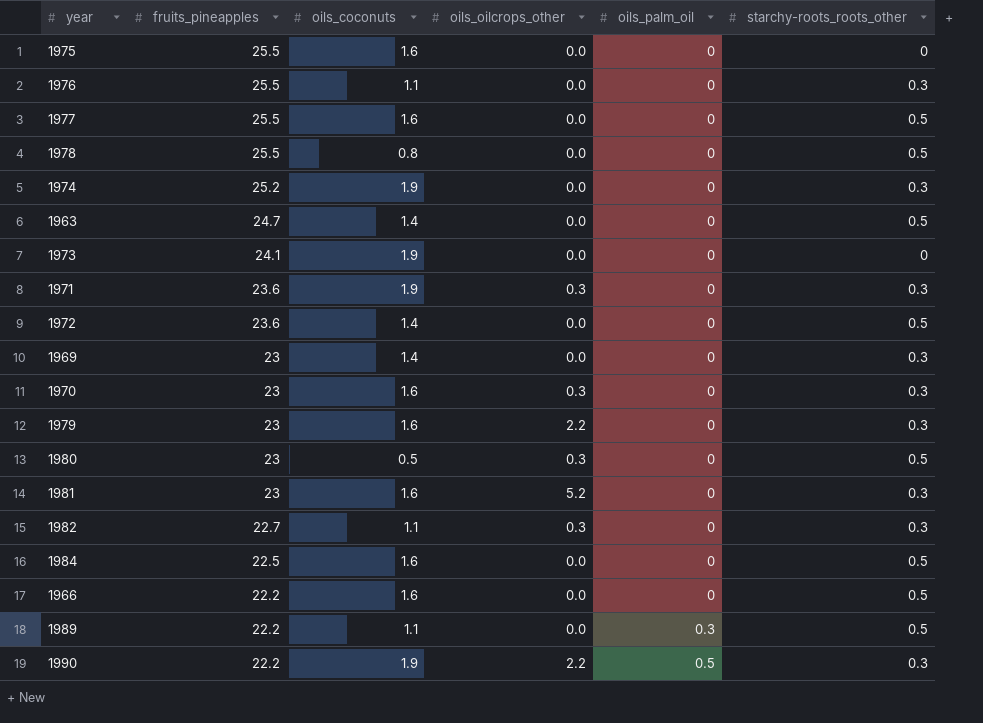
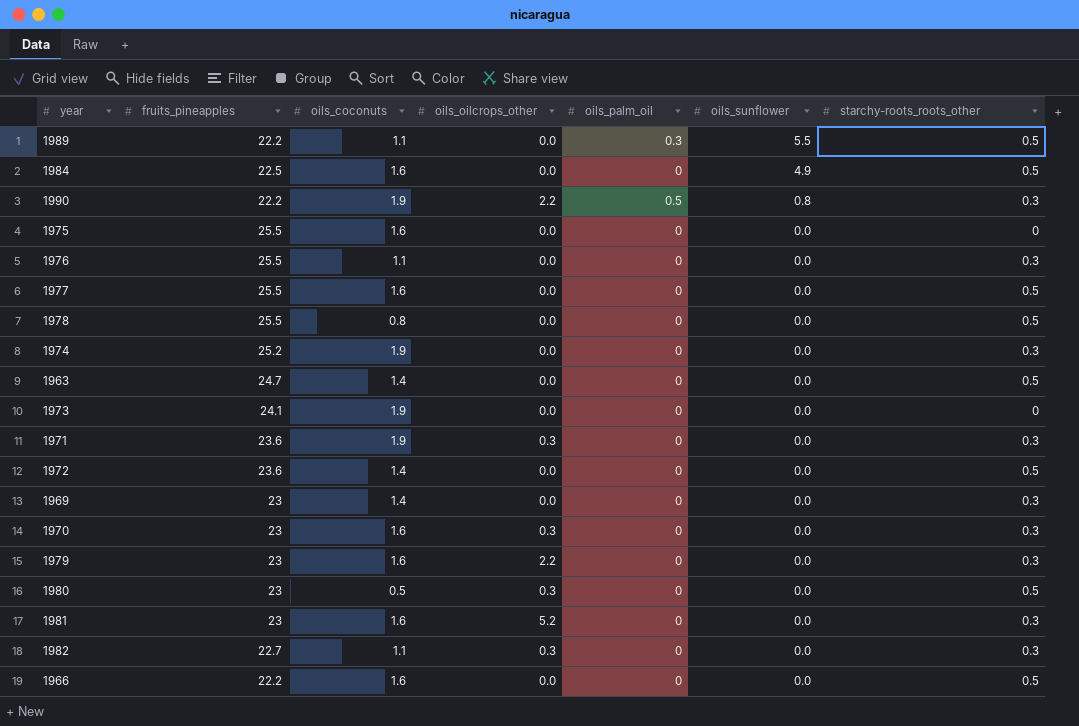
row order: fruits_pineapples descending -> oils_sunflower descending
column oils_sunflower | position: none -> 6

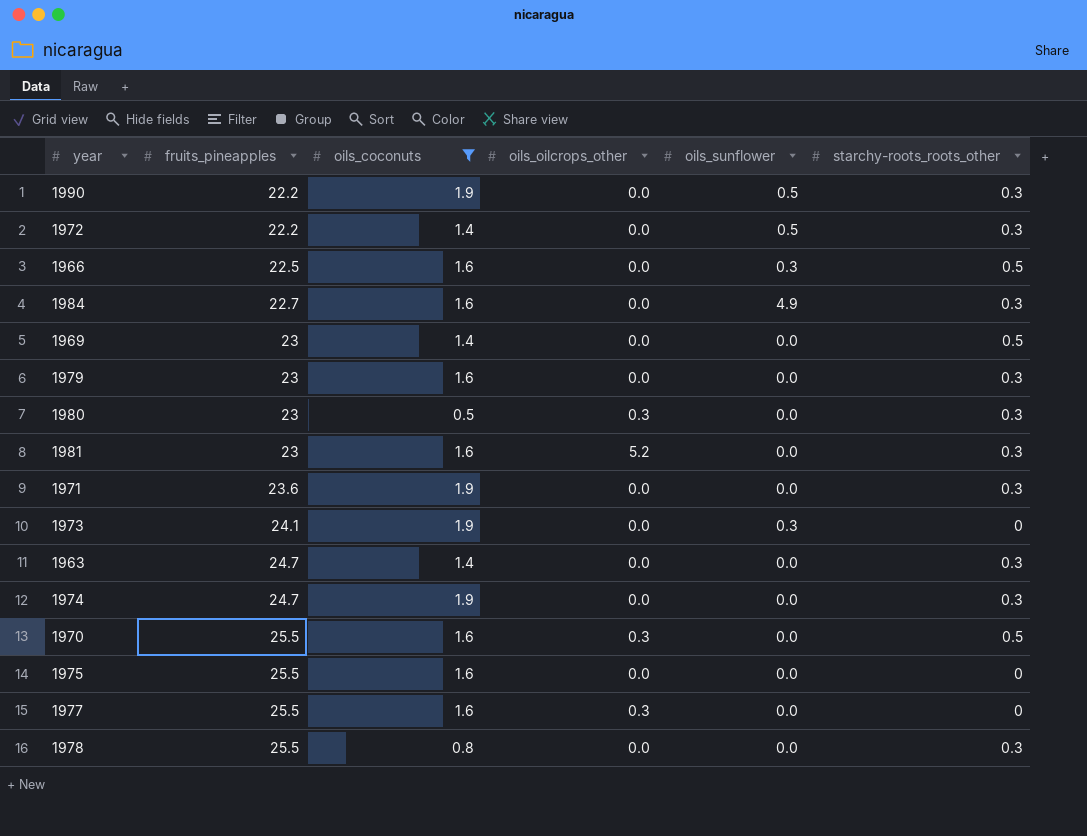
filter: none -> oils_coconuts != 1.1
row order: oils_sunflower descending -> fruits_pineapples ascending
column oils_palm_oil | position: 5 -> none
1990 | oils_oilcrops_other: 2.2 -> 0.0
1990 | oils_sunflower: 0.8 -> 0.5
1972 | fruits_pineapples: 23.6 -> 22.2
1972 | oils_sunflower: 0.0 -> 0.5
1972 | starchy-roots_roots_other: 0.5 -> 0.3
1966 | fruits_pineapples: 22.2 -> 22.5
1966 | oils_sunflower: 0.0 -> 0.3
1984 | fruits_pineapples: 22.5 -> 22.7
1984 | starchy-roots_roots_other: 0.5 -> 0.3
1969 | starchy-roots_roots_other: 0.3 -> 0.5
1979 | oils_oilcrops_other: 2.2 -> 0.0
1980 | starchy-roots_roots_other: 0.5 -> 0.3
1971 | oils_oilcrops_other: 0.3 -> 0.0
1973 | oils_sunflower: 0.0 -> 0.3
1963 | starchy-roots_roots_other: 0.5 -> 0.3
1974 | fruits_pineapples: 25.2 -> 24.7
1970 | fruits_pineapples: 23 -> 25.5
1970 | starchy-roots_roots_other: 0.3 -> 0.5
1977 | oils_oilcrops_other: 0.0 -> 0.3
1977 | starchy-roots_roots_other: 0.5 -> 0
1978 | starchy-roots_roots_other: 0.5 -> 0.3

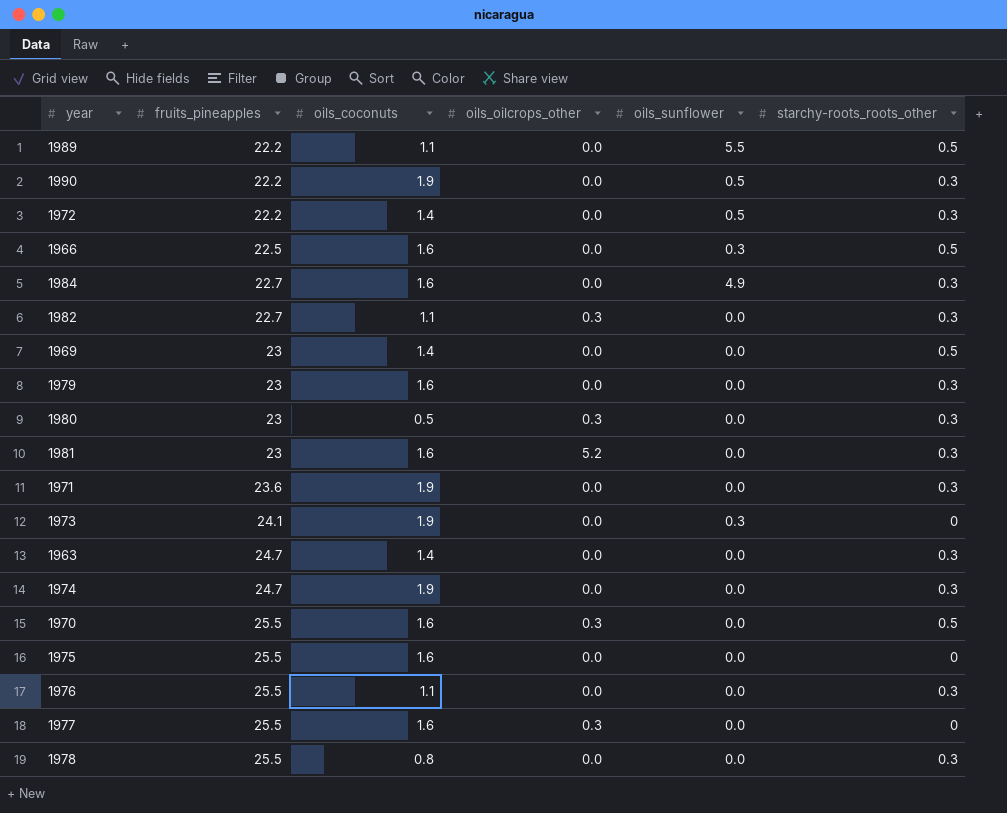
filter: oils_coconuts != 1.1 -> none

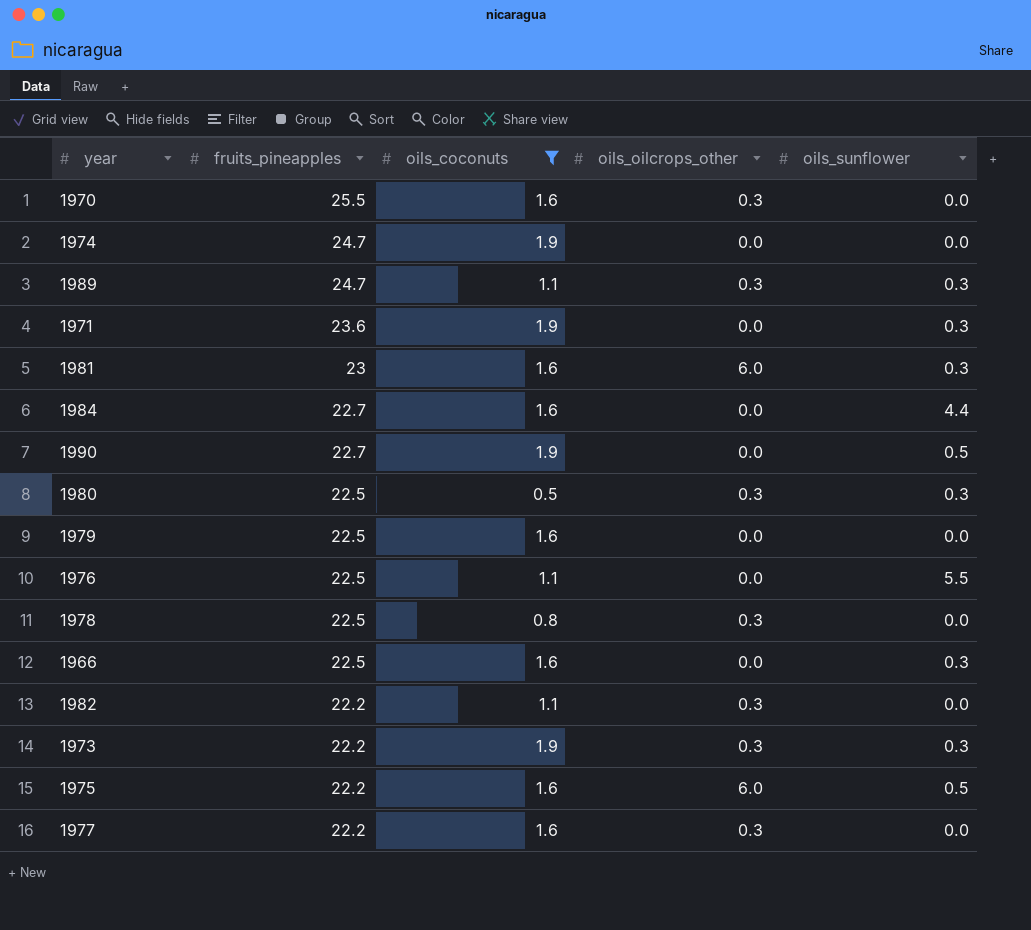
filter: none -> oils_coconuts != 1.4
row order: fruits_pineapples ascending -> fruits_pineapples descending
column starchy-roots_roots_other | position: 6 -> none
1989 | fruits_pineapples: 22.2 -> 24.7
1989 | oils_oilcrops_other: 0.0 -> 0.3
1989 | oils_sunflower: 5.5 -> 0.3
1971 | oils_sunflower: 0.0 -> 0.3
1981 | oils_oilcrops_other: 5.2 -> 6.0
1981 | oils_sunflower: 0.0 -> 0.3
1984 | oils_sunflower: 4.9 -> 4.4
1990 | fruits_pineapples: 22.2 -> 22.7
1980 | fruits_pineapples: 23 -> 22.5
1980 | oils_sunflower: 0.0 -> 0.3
1979 | fruits_pineapples: 23 -> 22.5
1976 | fruits_pineapples: 25.5 -> 22.5
1976 | oils_sunflower: 0.0 -> 5.5
1978 | fruits_pineapples: 25.5 -> 22.5
1978 | oils_oilcrops_other: 0.0 -> 0.3
1982 | fruits_pineapples: 22.7 -> 22.2
1973 | fruits_pineapples: 24.1 -> 22.2
1973 | oils_oilcrops_other: 0.0 -> 0.3
1975 | fruits_pineapples: 25.5 -> 22.2
1975 | oils_oilcrops_other: 0.0 -> 6.0
1975 | oils_sunflower: 0.0 -> 0.5
1977 | fruits_pineapples: 25.5 -> 22.2

